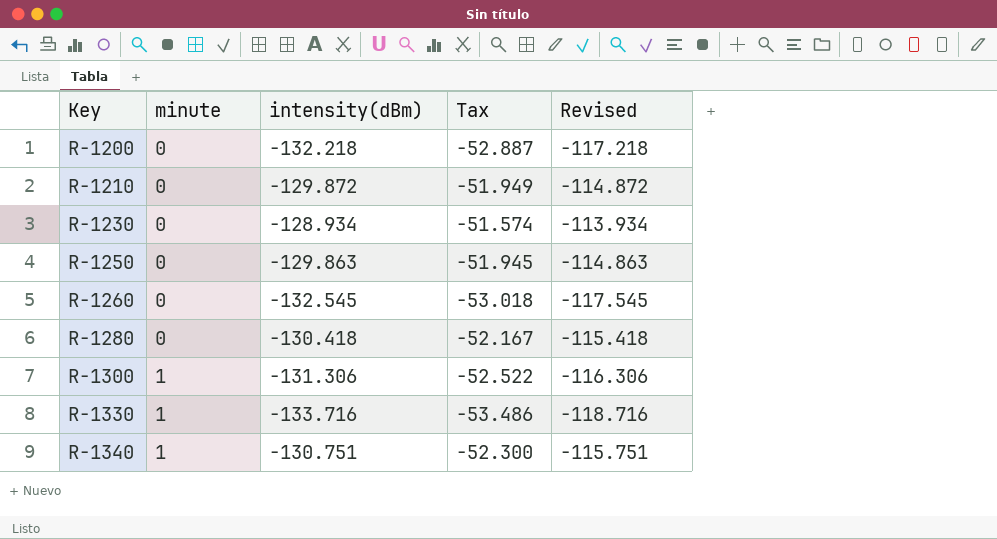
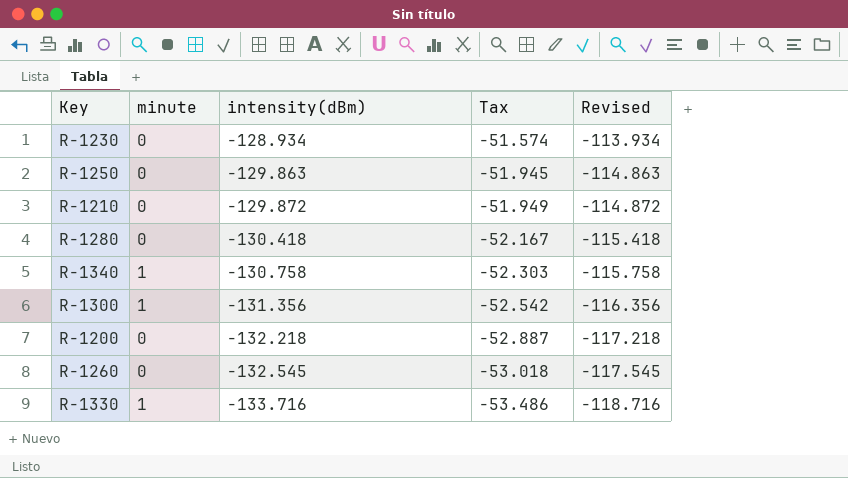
row order: Key ascending -> intensity(dBm) descending
R-1340 | intensity(dBm): -130.751 -> -130.758
R-1340 | Tax: -52.300 -> -52.303
R-1340 | Revised: -115.751 -> -115.758
R-1300 | intensity(dBm): -131.306 -> -131.356
R-1300 | Tax: -52.522 -> -52.542
R-1300 | Revised: -116.306 -> -116.356

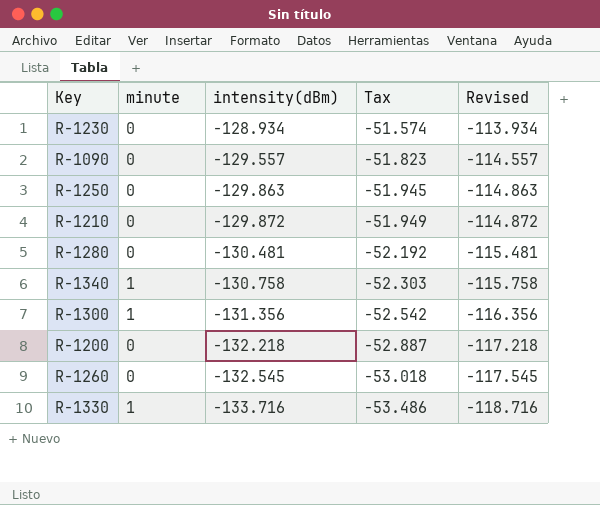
row R-1090: none -> 0 | -129.557 | -51.823 | -114.557
R-1280 | intensity(dBm): -130.418 -> -130.481
R-1280 | Tax: -52.167 -> -52.192
R-1280 | Revised: -115.418 -> -115.481

